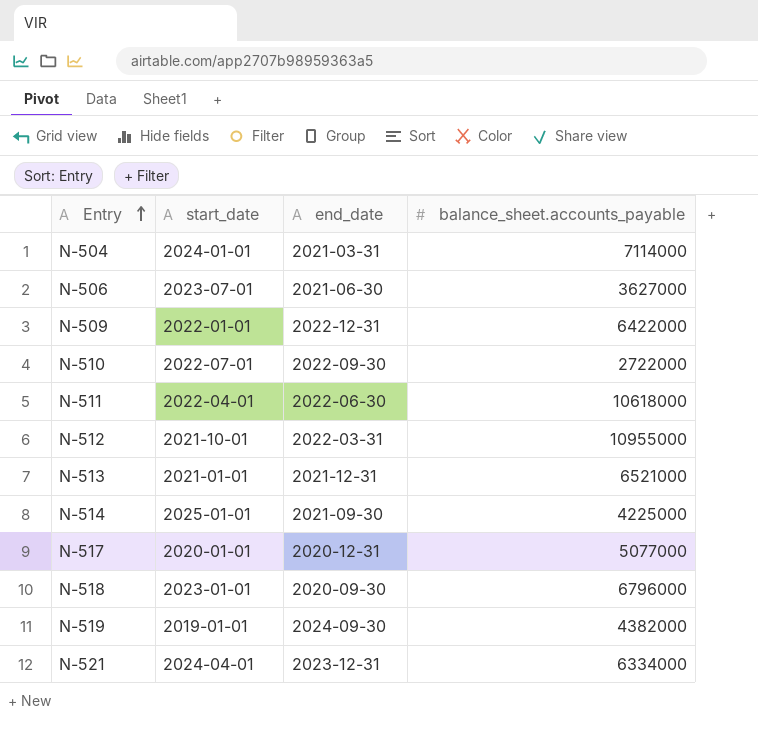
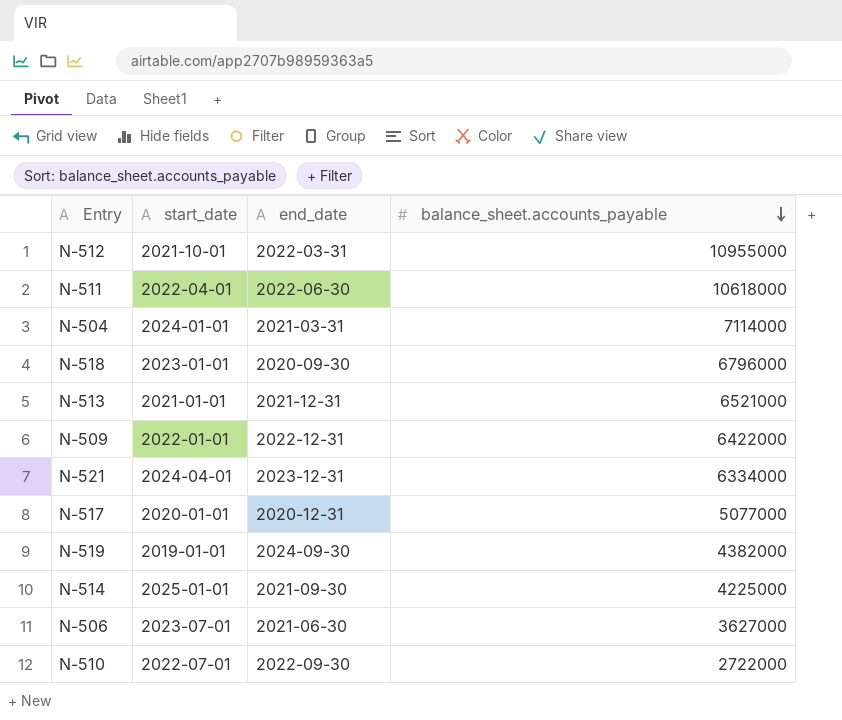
row order: Entry ascending -> balance_sheet.accounts_payable descending

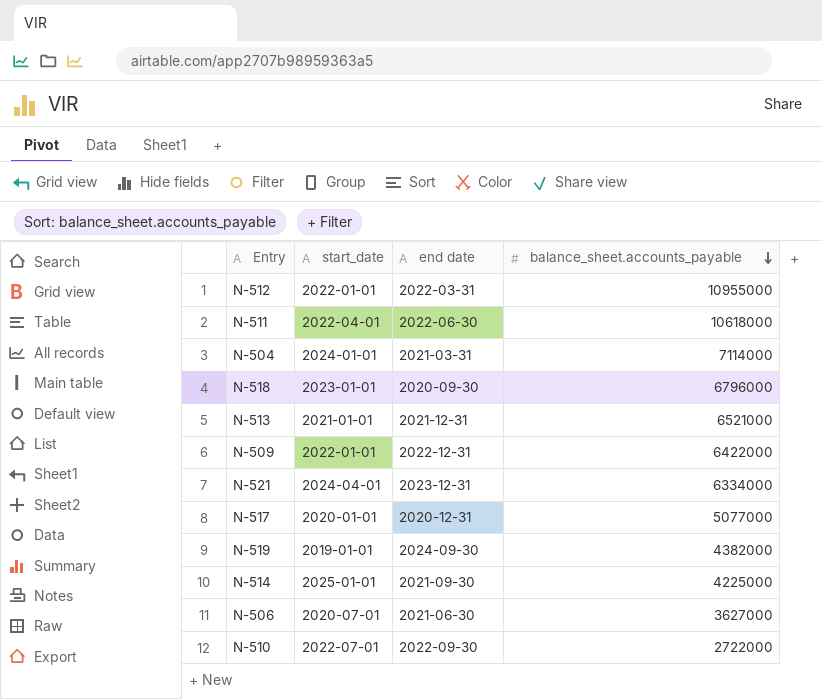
column name: end_date -> end date
N-512 | start_date: 2021-10-01 -> 2022-01-01
N-506 | start_date: 2023-07-01 -> 2020-07-01

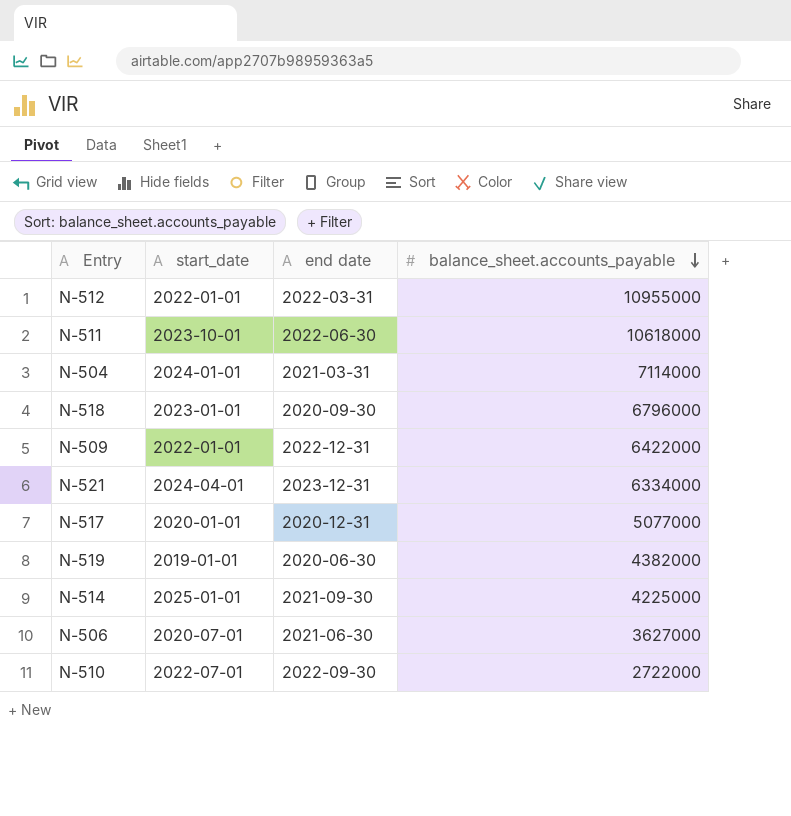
row N-513: 2021-01-01 | 2021-12-31 | 6521000 -> none
N-511 | start_date: 2022-04-01 -> 2023-10-01
N-519 | end date: 2024-09-30 -> 2020-06-30

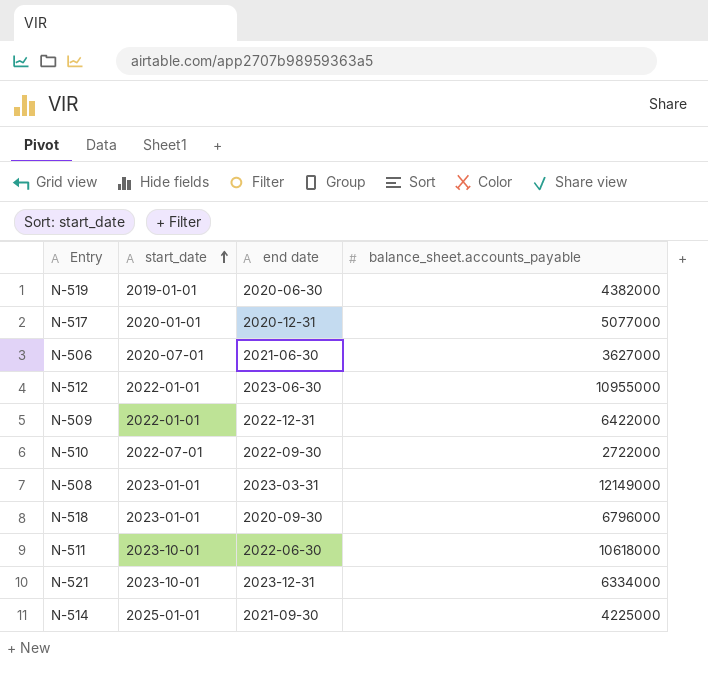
row order: balance_sheet.accounts_payable descending -> start_date ascending
row N-504: 2024-01-01 | 2021-03-31 | 7114000 -> none
N-512 | end date: 2022-03-31 -> 2023-06-30
row N-508: none -> 2023-01-01 | 2023-03-31 | 12149000
N-521 | start_date: 2024-04-01 -> 2023-10-01

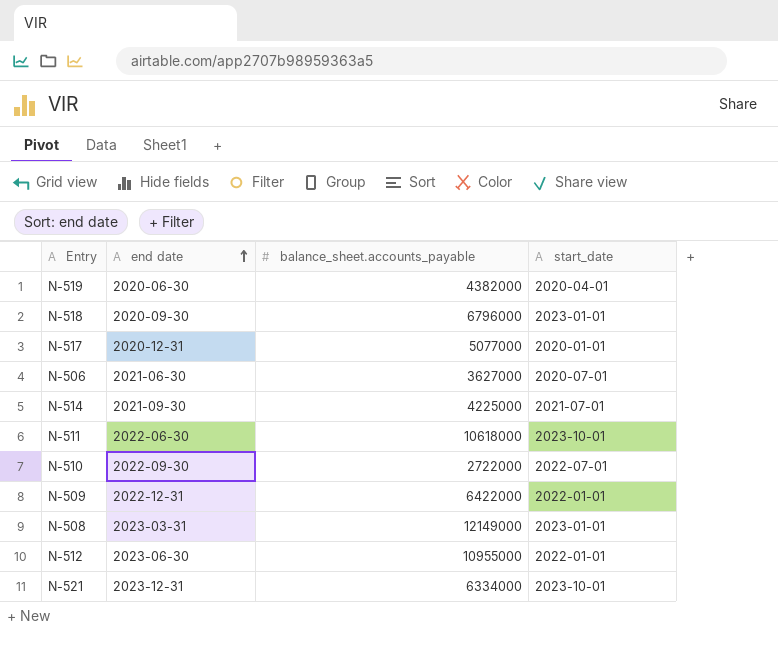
row order: start_date ascending -> end date ascending
column start_date | position: 2 -> 4
N-519 | start_date: 2019-01-01 -> 2020-04-01
N-514 | start_date: 2025-01-01 -> 2021-07-01

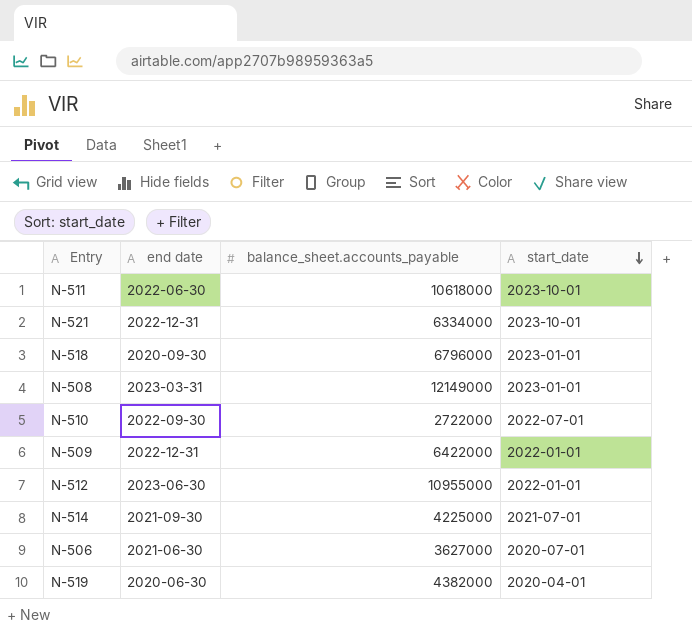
row order: end date ascending -> start_date descending
row N-517: 2020-12-31 | 5077000 | 2020-01-01 -> none
N-521 | end date: 2023-12-31 -> 2022-12-31

